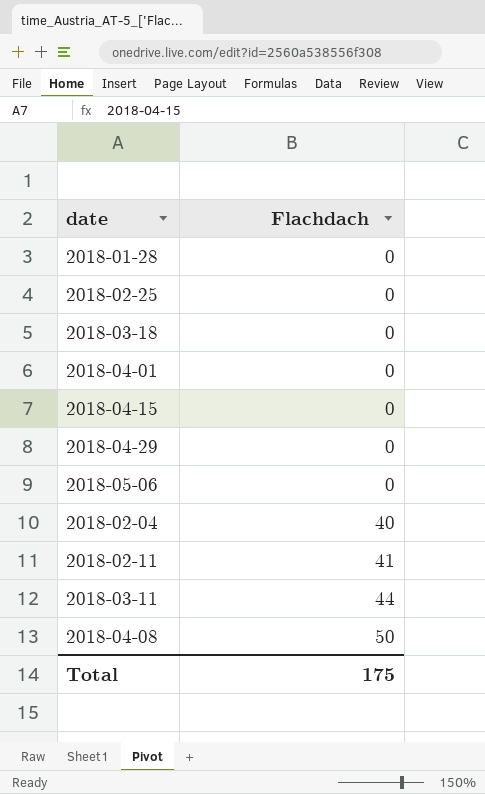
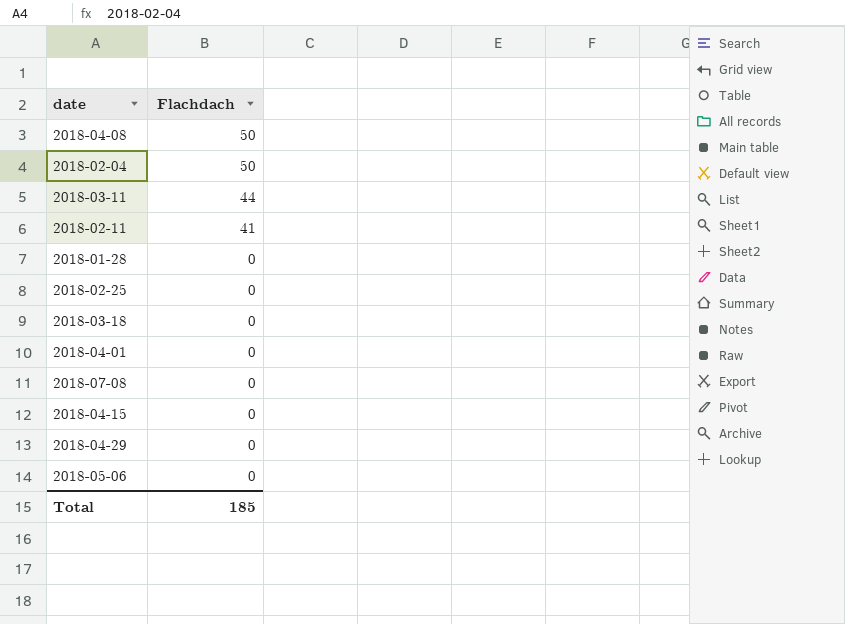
row order: Flachdach ascending -> Flachdach descending
2018-02-04 | Flachdach: 40 -> 50
row 2018-07-08: none -> 0
Total | Flachdach: 175 -> 185

